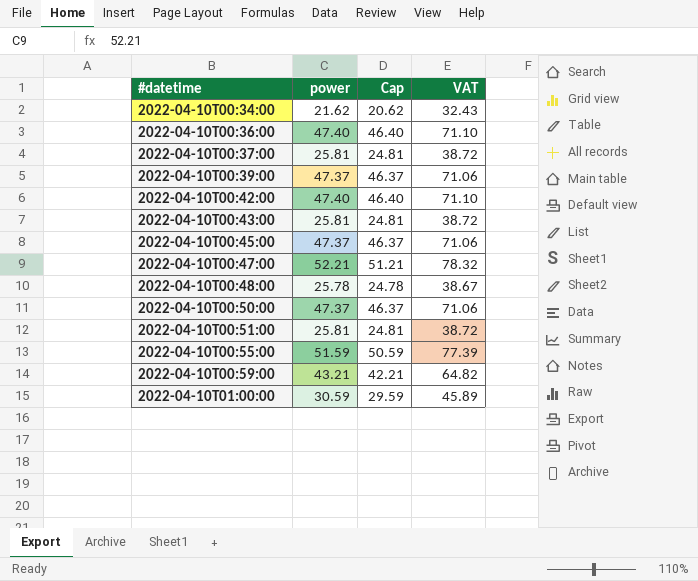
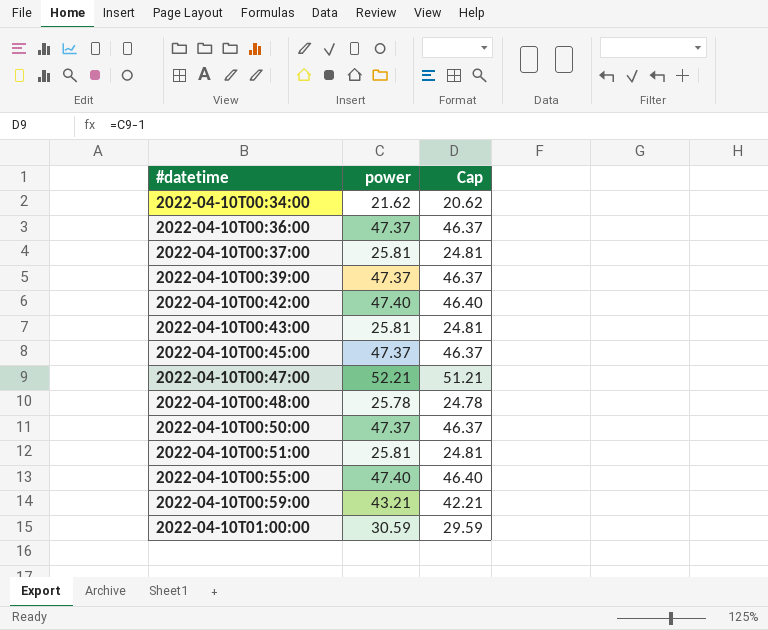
column VAT | formula: [power] * 1.5 -> none
2022-04-10T00:36:00 | power: 47.40 -> 47.37
2022-04-10T00:36:00 | Cap: 46.40 -> 46.37
2022-04-10T00:55:00 | power: 51.59 -> 47.40
2022-04-10T00:55:00 | Cap: 50.59 -> 46.40

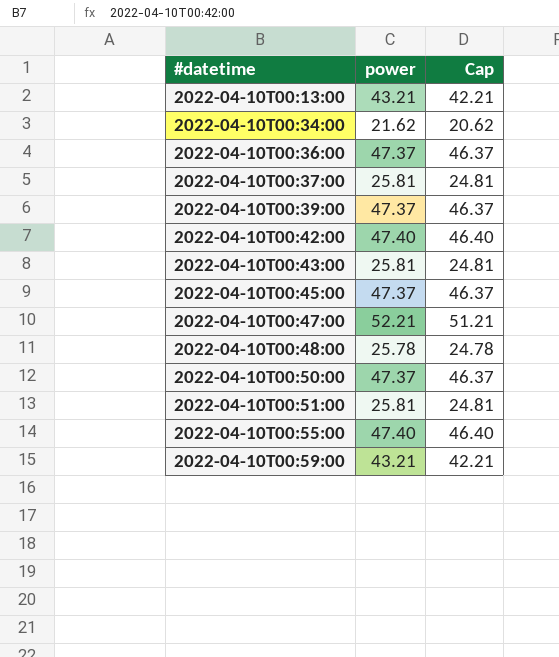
row 2022-04-10T01:00:00: 30.59 | 29.59 -> none
row 2022-04-10T00:13:00: none -> 43.21 | 42.21

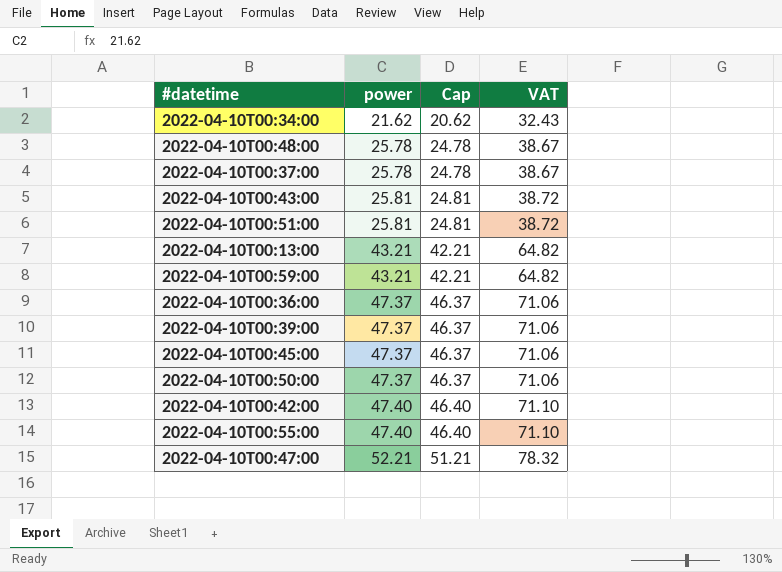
row order: #datetime ascending -> power ascending
column VAT | formula: none -> [power] * 1.5
2022-04-10T00:37:00 | power: 25.81 -> 25.78
2022-04-10T00:37:00 | Cap: 24.81 -> 24.78

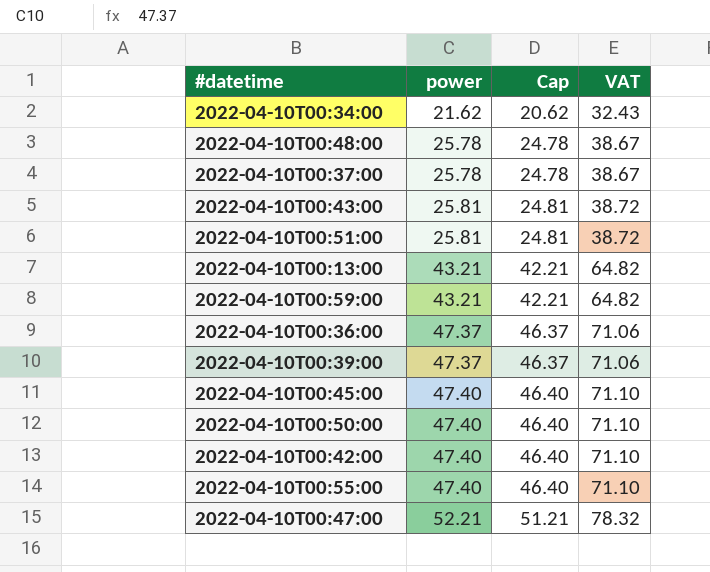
2022-04-10T00:45:00 | power: 47.37 -> 47.40
2022-04-10T00:45:00 | Cap: 46.37 -> 46.40
2022-04-10T00:45:00 | VAT: 71.06 -> 71.10
2022-04-10T00:50:00 | power: 47.37 -> 47.40
2022-04-10T00:50:00 | Cap: 46.37 -> 46.40
2022-04-10T00:50:00 | VAT: 71.06 -> 71.10

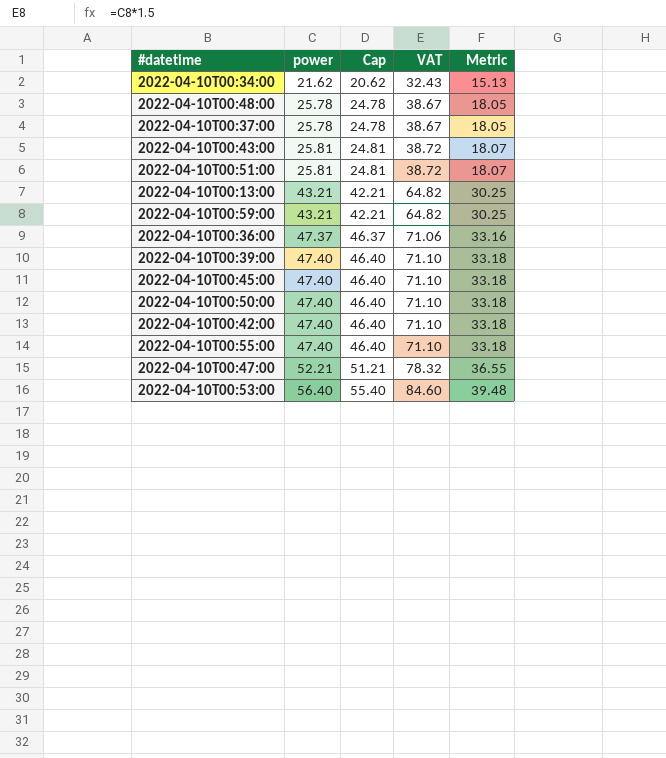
column Metric | formula: none -> [power] * 0.7
2022-04-10T00:39:00 | power: 47.37 -> 47.40
2022-04-10T00:39:00 | Cap: 46.37 -> 46.40
2022-04-10T00:39:00 | VAT: 71.06 -> 71.10
row 2022-04-10T00:53:00: none -> 56.40 | 55.40 | 84.60 | 39.48

